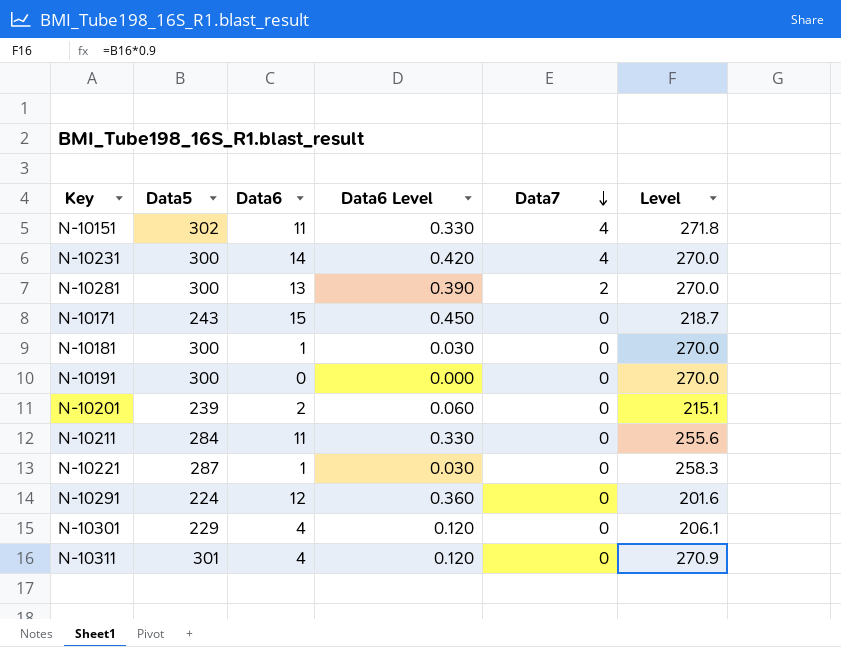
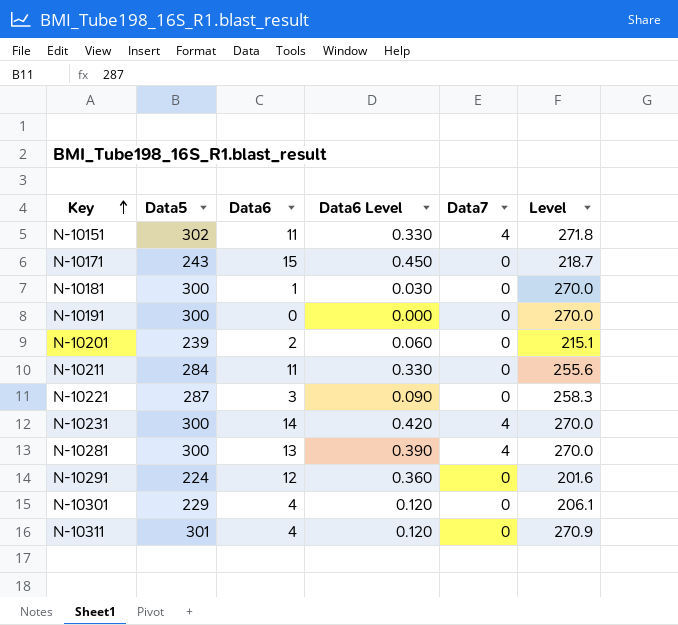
row order: Data7 descending -> Key ascending
N-10221 | Data6: 1 -> 3
N-10221 | Data6 Level: 0.030 -> 0.090
N-10281 | Data7: 2 -> 4

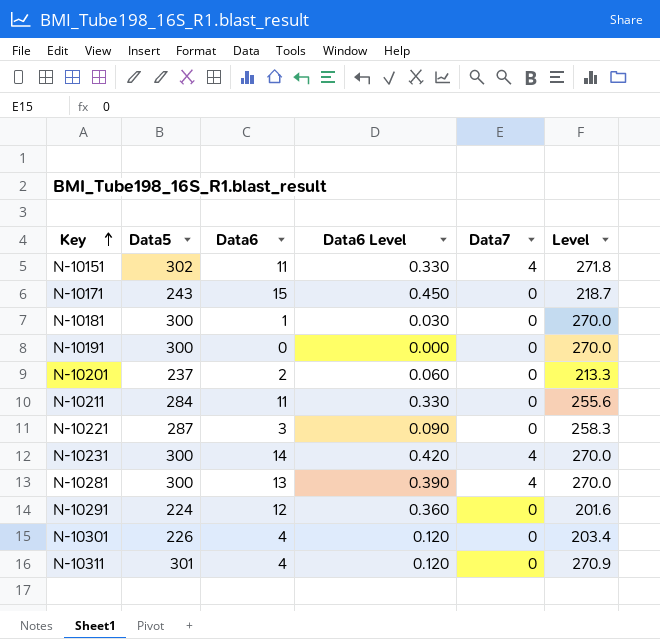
N-10201 | Data5: 239 -> 237
N-10201 | Level: 215.1 -> 213.3
N-10301 | Data5: 229 -> 226
N-10301 | Level: 206.1 -> 203.4

